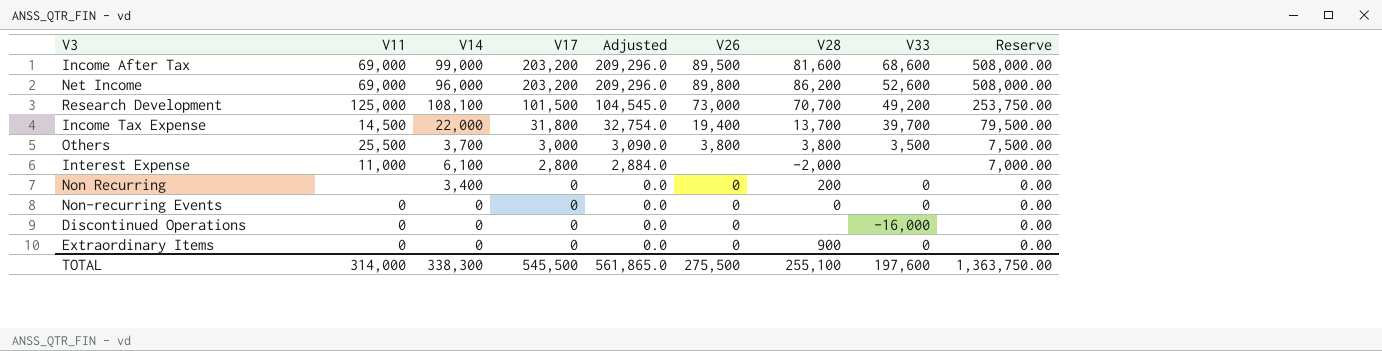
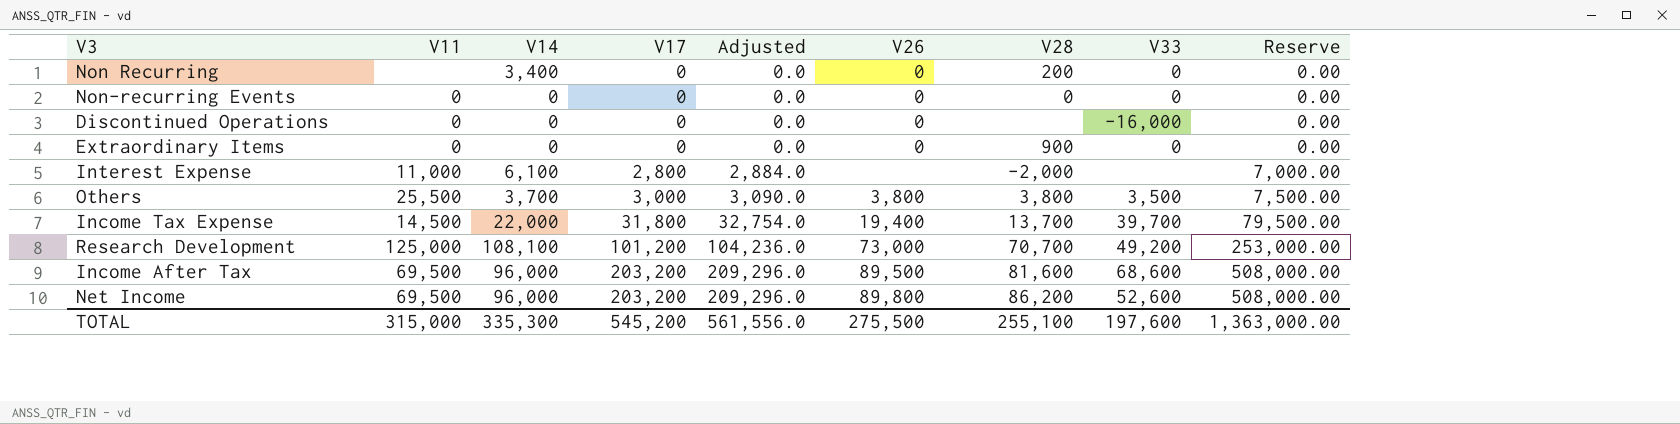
row order: V17 descending -> V17 ascending
Research Development | V17: 101,500 -> 101,200
Research Development | Adjusted: 104,545.0 -> 104,236.0
Research Development | Reserve: 253,750.00 -> 253,000.00
Income After Tax | V11: 69,000 -> 69,500
Income After Tax | V14: 99,000 -> 96,000
Net Income | V11: 69,000 -> 69,500
TOTAL | V11: 314,000 -> 315,000
TOTAL | V14: 338,300 -> 335,300
TOTAL | V17: 545,500 -> 545,200
TOTAL | Adjusted: 561,865.0 -> 561,556.0
TOTAL | Reserve: 1,363,750.00 -> 1,363,000.00

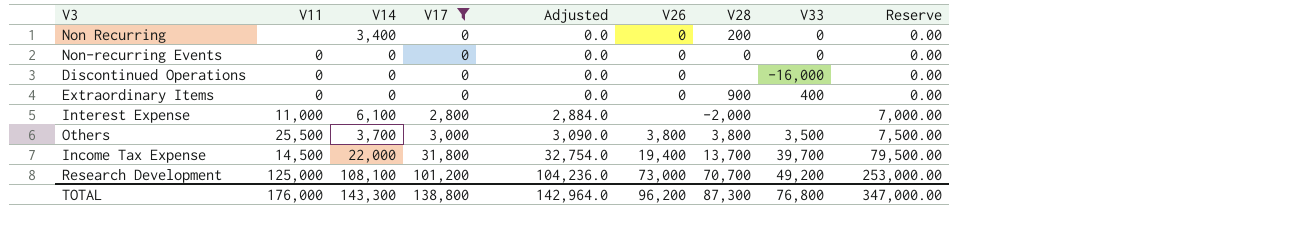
filter: none -> V17 != 203,200
Extraordinary Items | V33: 0 -> 400
TOTAL | V11: 315,000 -> 176,000
TOTAL | V14: 335,300 -> 143,300
TOTAL | V17: 545,200 -> 138,800
TOTAL | Adjusted: 561,556.0 -> 142,964.0
TOTAL | V26: 275,500 -> 96,200
TOTAL | V28: 255,100 -> 87,300
TOTAL | V33: 197,600 -> 76,800
TOTAL | Reserve: 1,363,000.00 -> 347,000.00

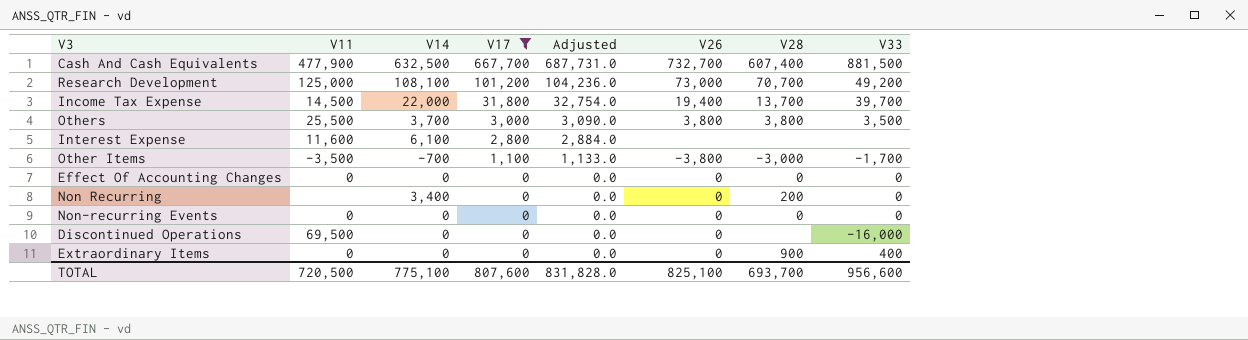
row order: V17 ascending -> V17 descending
column Reserve | formula: [V17] * 2.5 -> none
row Cash And Cash Equivalents: none -> 477,900 | 632,500 | 667,700 | 687,731.0 | 732,700 | 607,400 | 881,500
Interest Expense | V11: 11,000 -> 11,600
Interest Expense | V28: -2,000 -> none
row Other Items: none -> -3,500 | -700 | 1,100 | 1,133.0 | -3,800 | -3,000 | -1,700
row Effect Of Accounting Changes: none -> 0 | 0 | 0 | 0.0 | 0 | 0 | 0
Discontinued Operations | V11: 0 -> 69,500
TOTAL | V11: 176,000 -> 720,500
TOTAL | V14: 143,300 -> 775,100
TOTAL | V17: 138,800 -> 807,600
TOTAL | Adjusted: 142,964.0 -> 831,828.0
TOTAL | V26: 96,200 -> 825,100
TOTAL | V28: 87,300 -> 693,700
TOTAL | V33: 76,800 -> 956,600

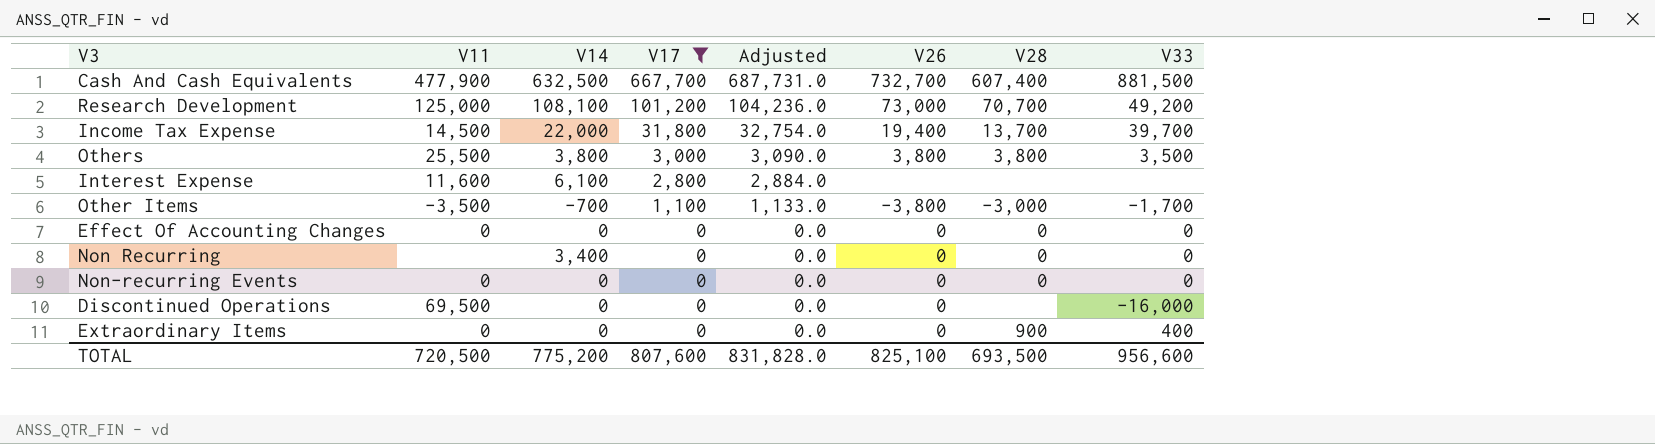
Others | V14: 3,700 -> 3,800
Non Recurring | V28: 200 -> 0
TOTAL | V14: 775,100 -> 775,200
TOTAL | V28: 693,700 -> 693,500

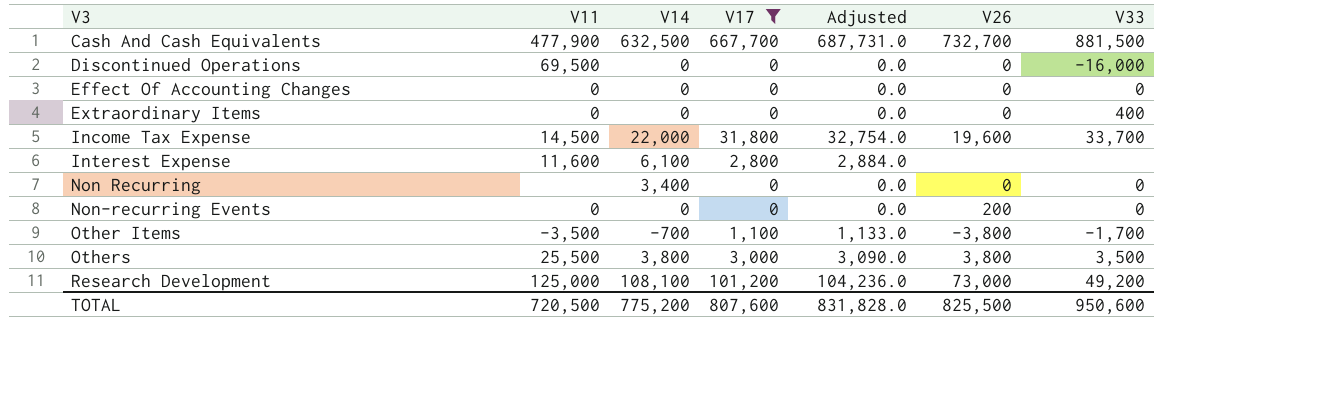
row order: V17 descending -> V3 ascending
column V28 | position: 7 -> none
Income Tax Expense | V26: 19,400 -> 19,600
Income Tax Expense | V33: 39,700 -> 33,700
Non-recurring Events | V26: 0 -> 200
TOTAL | V26: 825,100 -> 825,500
TOTAL | V33: 956,600 -> 950,600

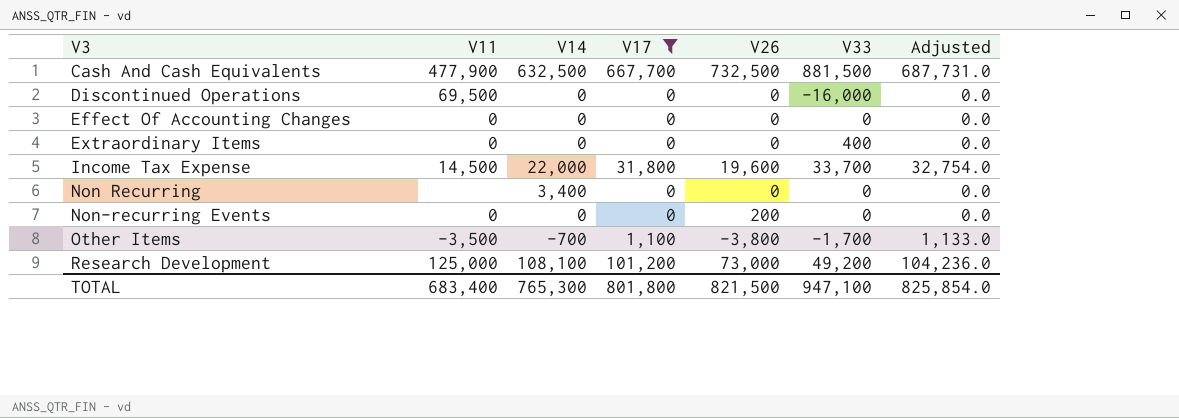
column Adjusted | position: 5 -> 7
row Interest Expense: 11,600 | 6,100 | 2,800 | 2,884.0 | none | none -> none
row Others: 25,500 | 3,800 | 3,000 | 3,090.0 | 3,800 | 3,500 -> none
Cash And Cash Equivalents | V26: 732,700 -> 732,500
TOTAL | V11: 720,500 -> 683,400
TOTAL | V14: 775,200 -> 765,300
TOTAL | V17: 807,600 -> 801,800
TOTAL | V26: 825,500 -> 821,500
TOTAL | V33: 950,600 -> 947,100
TOTAL | Adjusted: 831,828.0 -> 825,854.0

